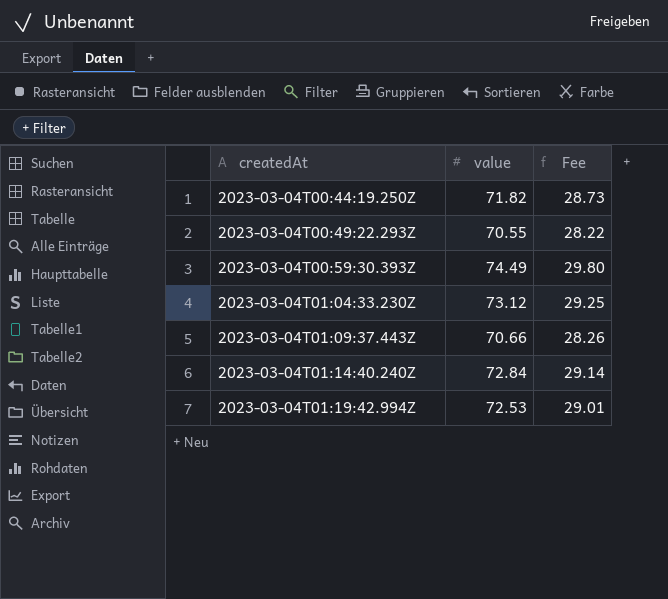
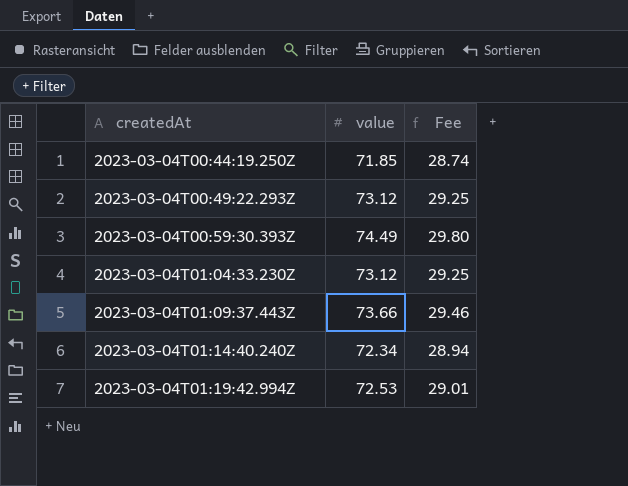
2023-03-04T00:44:19.250Z | value: 71.82 -> 71.85
2023-03-04T00:44:19.250Z | Fee: 28.73 -> 28.74
2023-03-04T00:49:22.293Z | value: 70.55 -> 73.12
2023-03-04T00:49:22.293Z | Fee: 28.22 -> 29.25
2023-03-04T01:09:37.443Z | value: 70.66 -> 73.66
2023-03-04T01:09:37.443Z | Fee: 28.26 -> 29.46
2023-03-04T01:14:40.240Z | value: 72.84 -> 72.34
2023-03-04T01:14:40.240Z | Fee: 29.14 -> 28.94

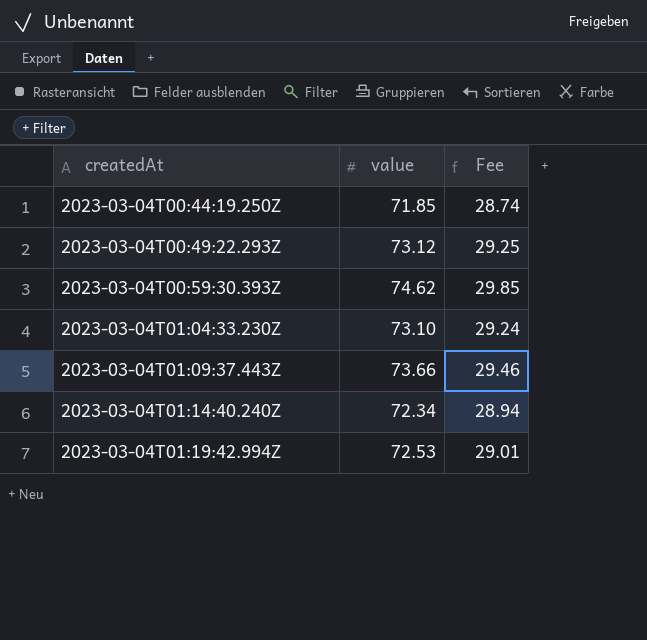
2023-03-04T00:59:30.393Z | value: 74.49 -> 74.62
2023-03-04T00:59:30.393Z | Fee: 29.80 -> 29.85
2023-03-04T01:04:33.230Z | value: 73.12 -> 73.10
2023-03-04T01:04:33.230Z | Fee: 29.25 -> 29.24

